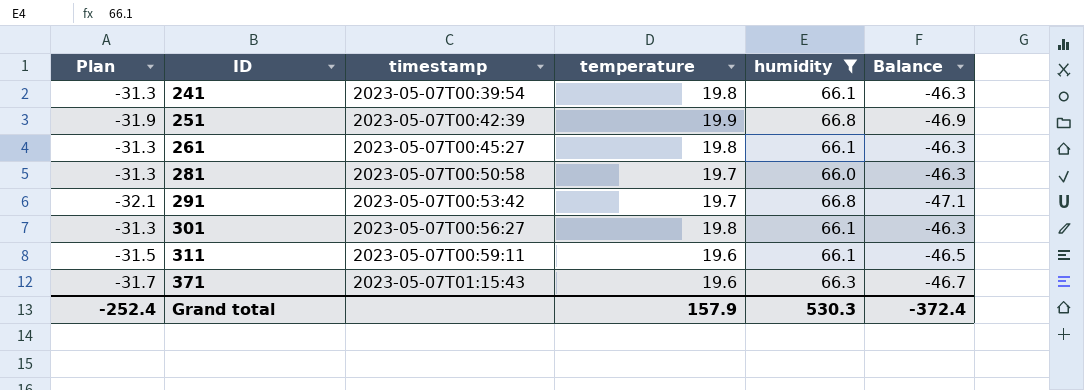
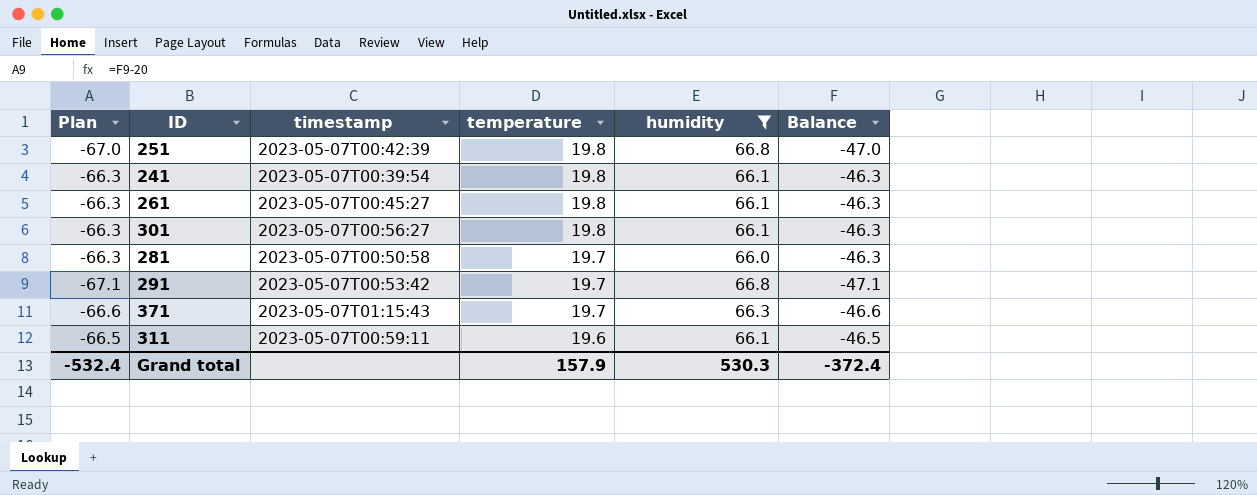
row order: ID ascending -> temperature descending
column Plan | formula: [Balance] + 15 -> [Balance] - 20
251 | temperature: 19.9 -> 19.8
251 | Balance: -46.9 -> -47.0
371 | temperature: 19.6 -> 19.7
371 | Balance: -46.7 -> -46.6
Grand total | Plan: -252.4 -> -532.4

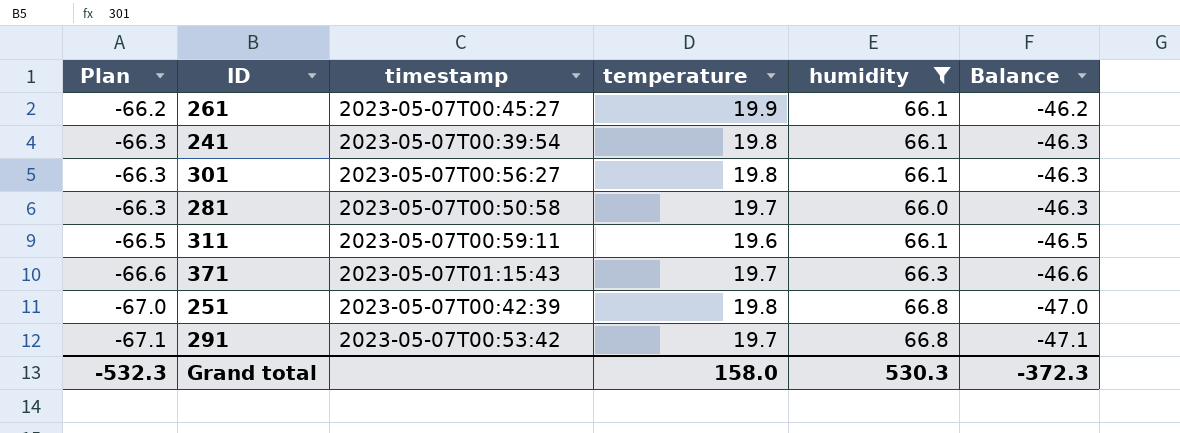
row order: temperature descending -> Plan descending
261 | Plan: -66.3 -> -66.2
261 | temperature: 19.8 -> 19.9
261 | Balance: -46.3 -> -46.2
Grand total | Plan: -532.4 -> -532.3
Grand total | temperature: 157.9 -> 158.0
Grand total | Balance: -372.4 -> -372.3

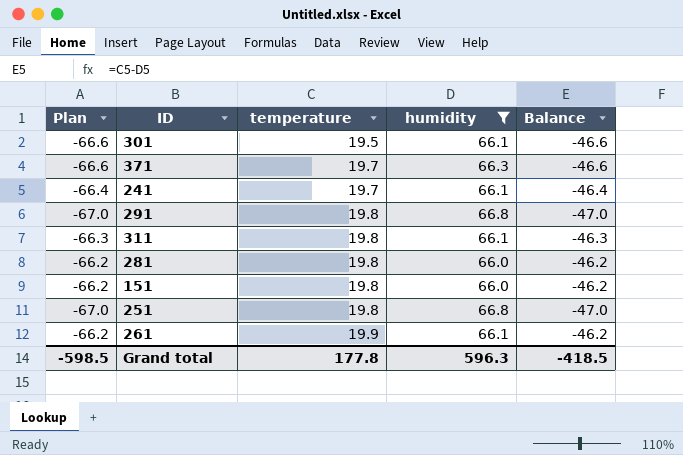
row order: Plan descending -> temperature ascending
column timestamp | position: 3 -> none
301 | Plan: -66.3 -> -66.6
301 | temperature: 19.8 -> 19.5
301 | Balance: -46.3 -> -46.6
241 | Plan: -66.3 -> -66.4
241 | temperature: 19.8 -> 19.7
241 | Balance: -46.3 -> -46.4
291 | Plan: -67.1 -> -67.0
291 | temperature: 19.7 -> 19.8
291 | Balance: -47.1 -> -47.0
311 | Plan: -66.5 -> -66.3
311 | temperature: 19.6 -> 19.8
311 | Balance: -46.5 -> -46.3
281 | Plan: -66.3 -> -66.2
281 | temperature: 19.7 -> 19.8
281 | Balance: -46.3 -> -46.2
row 151: none -> -66.2 | 19.8 | 66.0 | -46.2
Grand total | Plan: -532.3 -> -598.5
Grand total | temperature: 158.0 -> 177.8
Grand total | humidity: 530.3 -> 596.3
Grand total | Balance: -372.3 -> -418.5

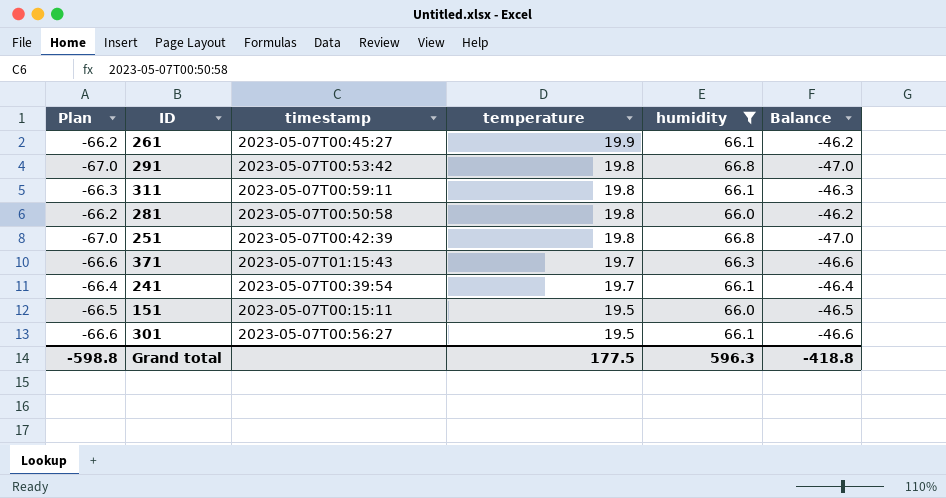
row order: temperature ascending -> temperature descending
column timestamp | position: none -> 3
151 | Plan: -66.2 -> -66.5
151 | temperature: 19.8 -> 19.5
151 | Balance: -46.2 -> -46.5
Grand total | Plan: -598.5 -> -598.8
Grand total | temperature: 177.8 -> 177.5
Grand total | Balance: -418.5 -> -418.8

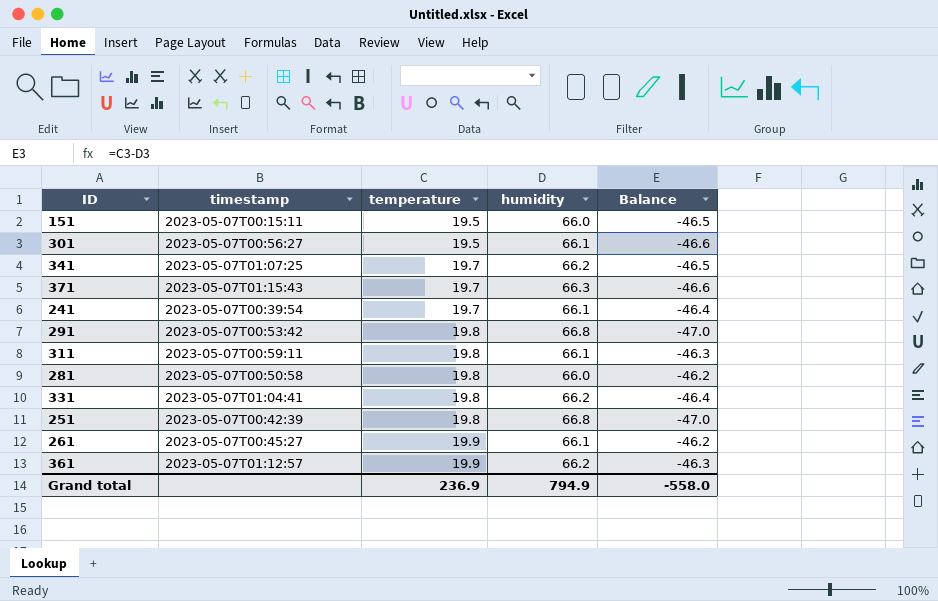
filter: humidity != 66.2 -> none
row order: temperature descending -> temperature ascending
column Plan | formula: [Balance] - 20 -> none
Grand total | temperature: 177.5 -> 236.9
Grand total | humidity: 596.3 -> 794.9
Grand total | Balance: -418.8 -> -558.0

